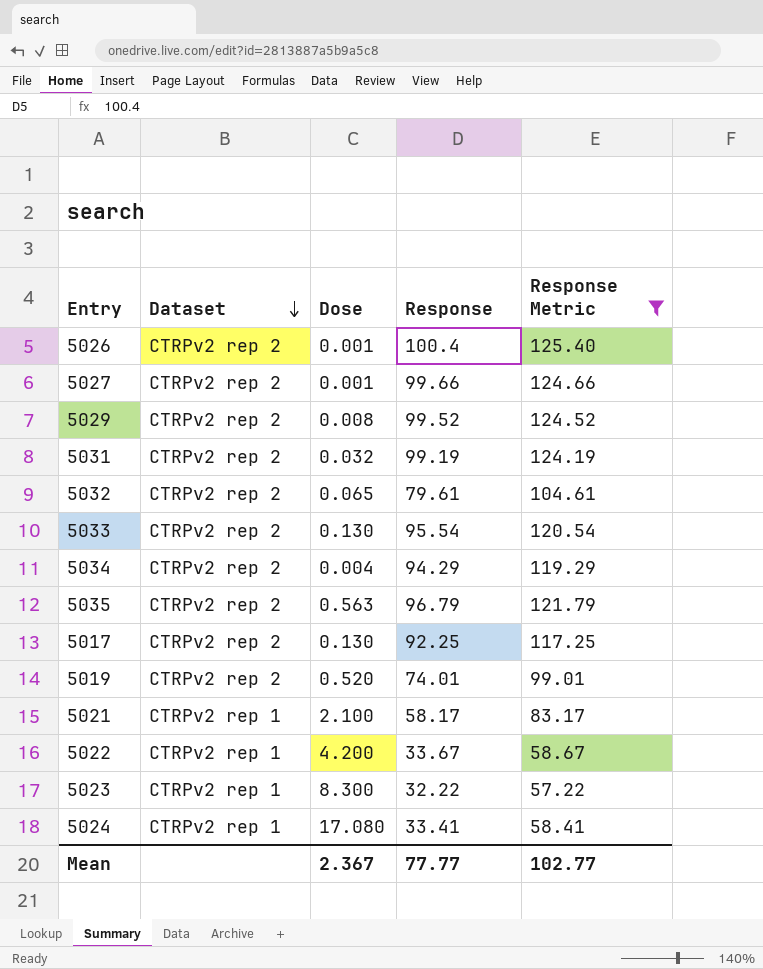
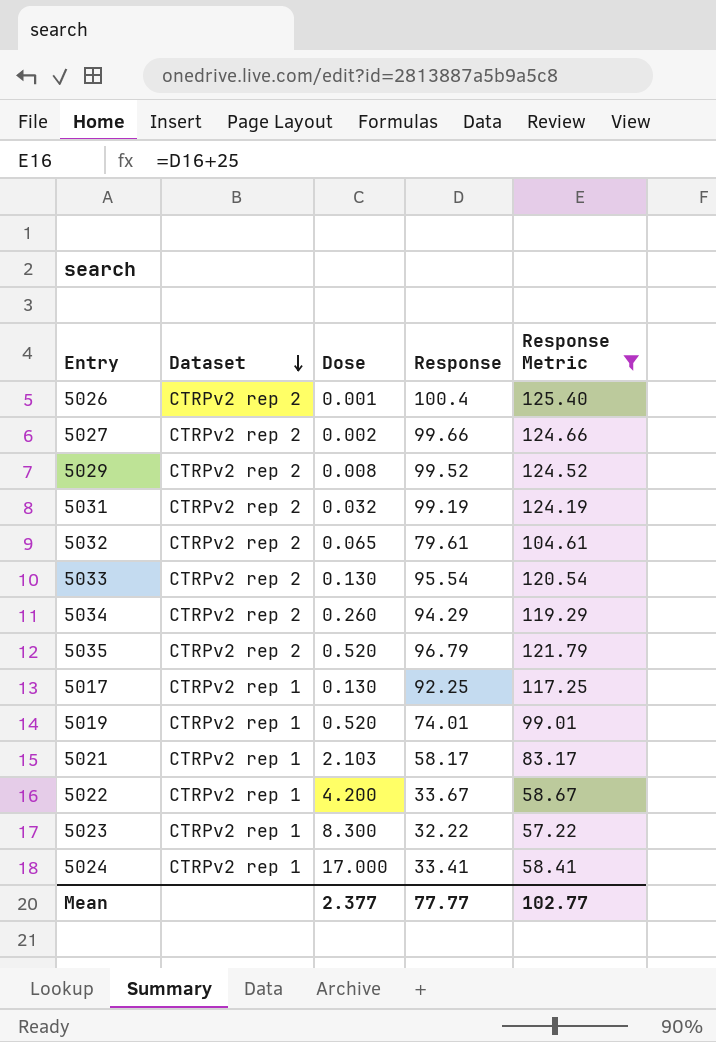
5027 | Dose: 0.001 -> 0.002
5034 | Dose: 0.004 -> 0.260
5035 | Dose: 0.563 -> 0.520
5017 | Dataset: CTRPv2 rep 2 -> CTRPv2 rep 1
5019 | Dataset: CTRPv2 rep 2 -> CTRPv2 rep 1
5021 | Dose: 2.100 -> 2.103
5024 | Dose: 17.080 -> 17.000
Mean | Dose: 2.367 -> 2.377

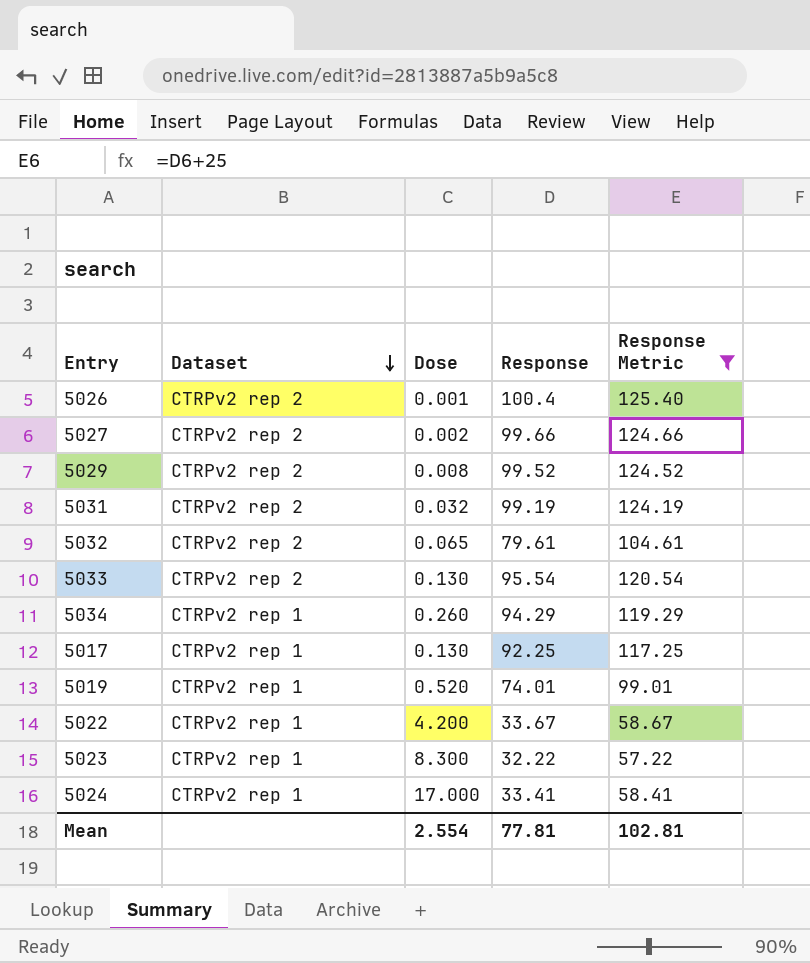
row 5035: CTRPv2 rep 2 | 0.520 | 96.79 | 121.79 -> none
row 5021: CTRPv2 rep 1 | 2.103 | 58.17 | 83.17 -> none
5034 | Dataset: CTRPv2 rep 2 -> CTRPv2 rep 1
Mean | Dose: 2.377 -> 2.554
Mean | Response: 77.77 -> 77.81
Mean | Response Metric: 102.77 -> 102.81

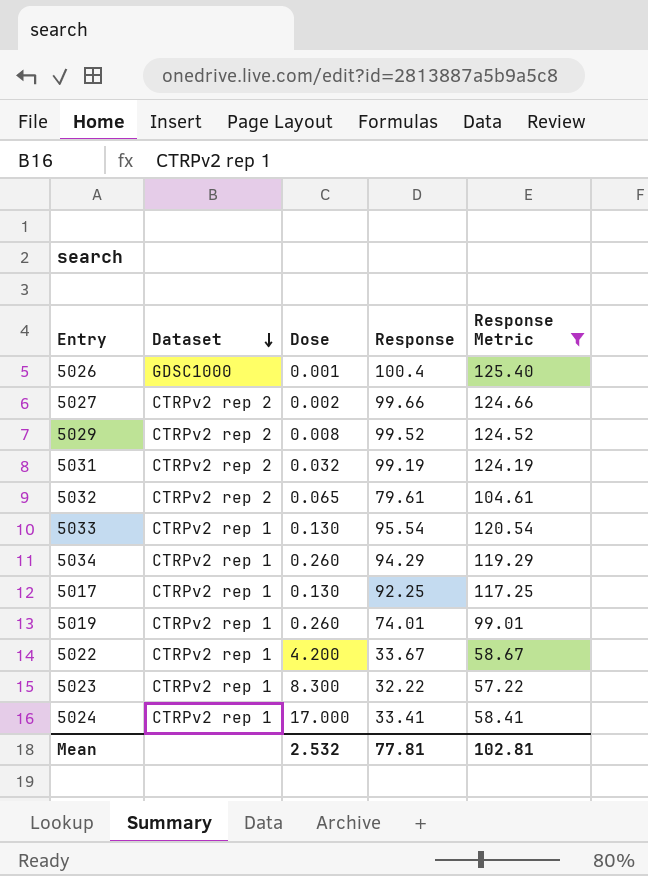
5026 | Dataset: CTRPv2 rep 2 -> GDSC1000
5033 | Dataset: CTRPv2 rep 2 -> CTRPv2 rep 1
5019 | Dose: 0.520 -> 0.260
Mean | Dose: 2.554 -> 2.532

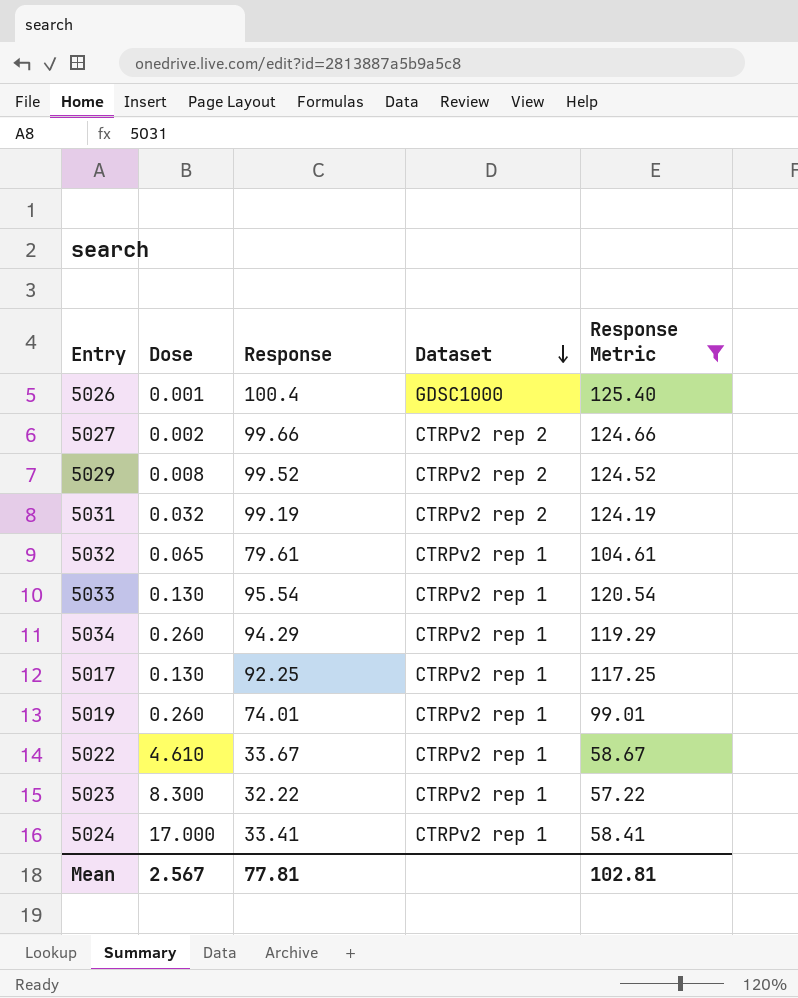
column Dataset | position: 2 -> 4
5032 | Dataset: CTRPv2 rep 2 -> CTRPv2 rep 1
5022 | Dose: 4.200 -> 4.610
Mean | Dose: 2.532 -> 2.567

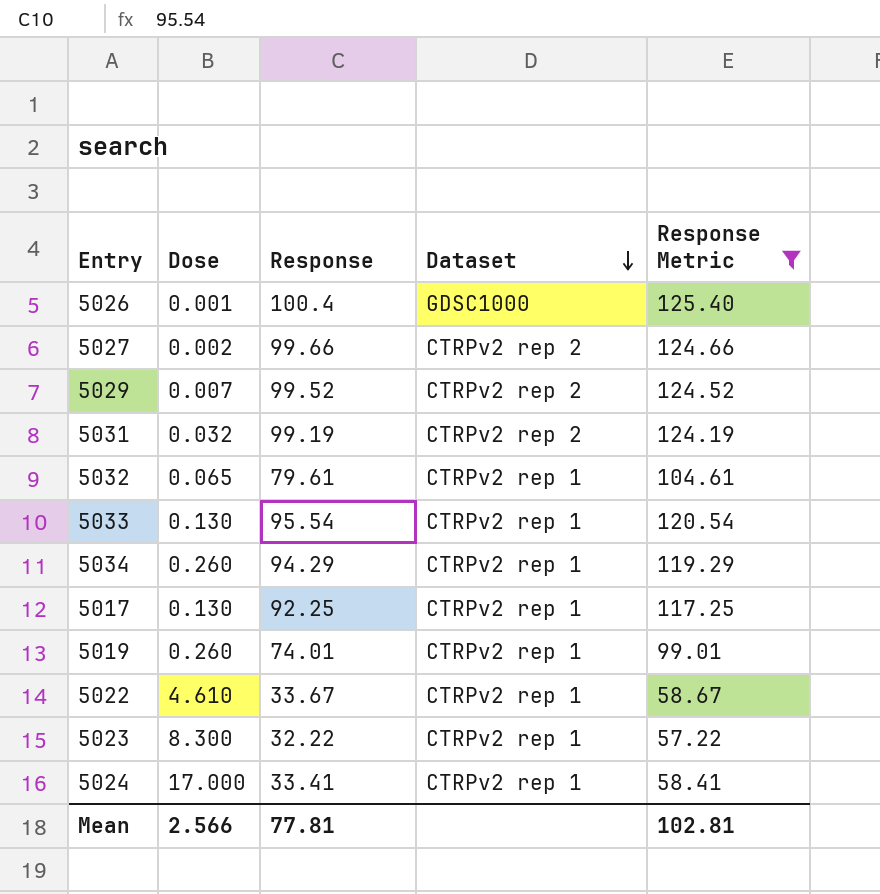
5029 | Dose: 0.008 -> 0.007
Mean | Dose: 2.567 -> 2.566

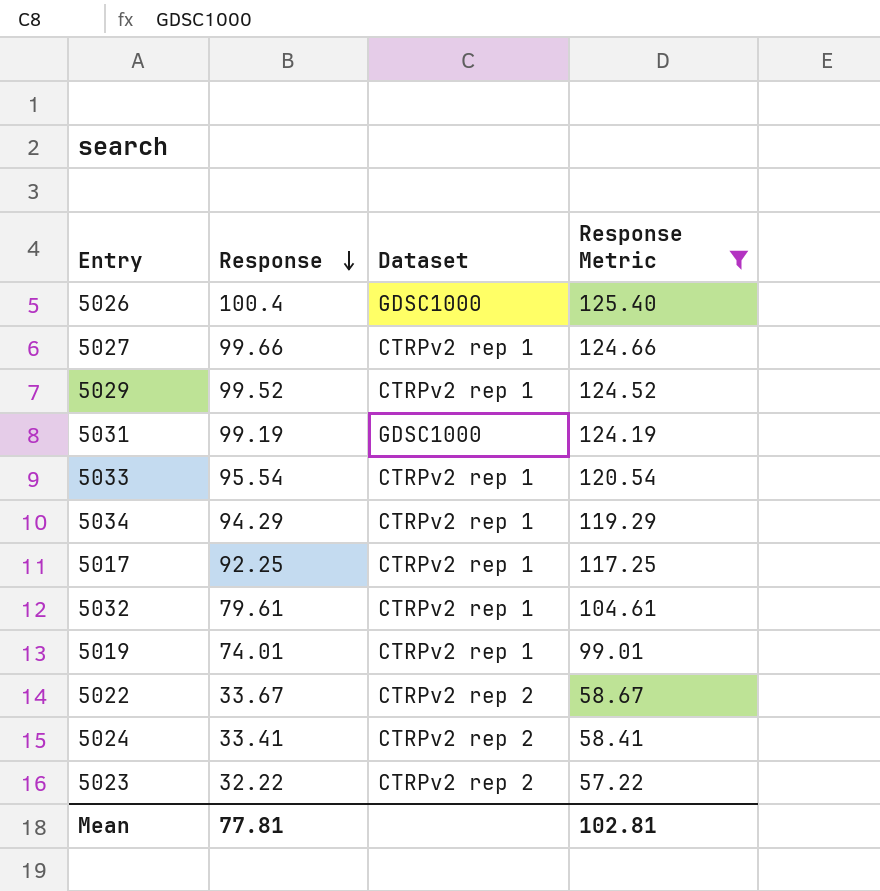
row order: Dataset descending -> Response descending
column Dose | position: 2 -> none
5027 | Dataset: CTRPv2 rep 2 -> CTRPv2 rep 1
5029 | Dataset: CTRPv2 rep 2 -> CTRPv2 rep 1
5031 | Dataset: CTRPv2 rep 2 -> GDSC1000
5022 | Dataset: CTRPv2 rep 1 -> CTRPv2 rep 2
5024 | Dataset: CTRPv2 rep 1 -> CTRPv2 rep 2
5023 | Dataset: CTRPv2 rep 1 -> CTRPv2 rep 2

